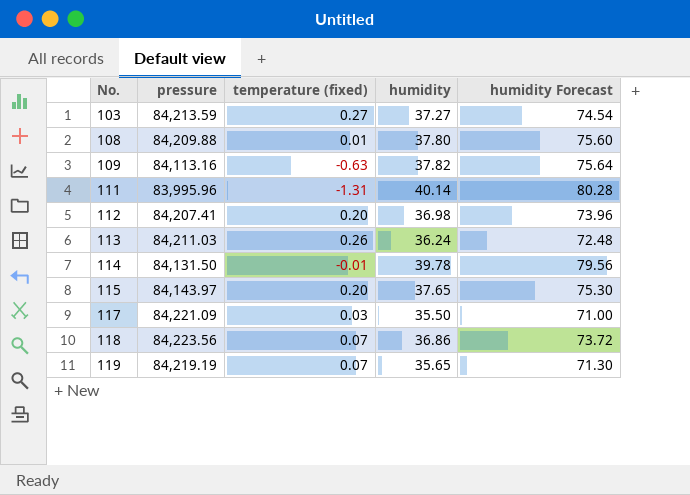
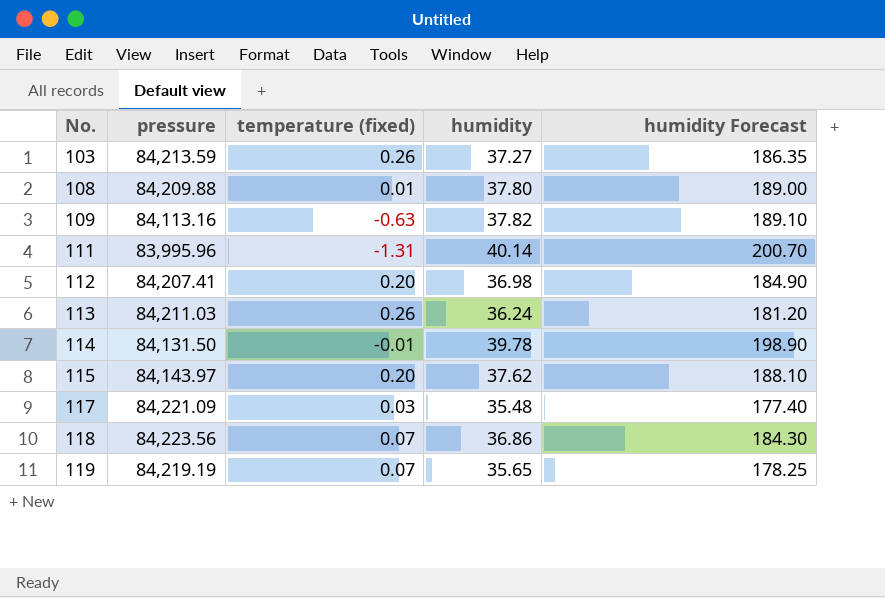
column humidity Forecast | formula: [humidity] * 2 -> [humidity] * 5
103 | temperature (fixed): 0.27 -> 0.26
115 | humidity: 37.65 -> 37.62
117 | humidity: 35.50 -> 35.48

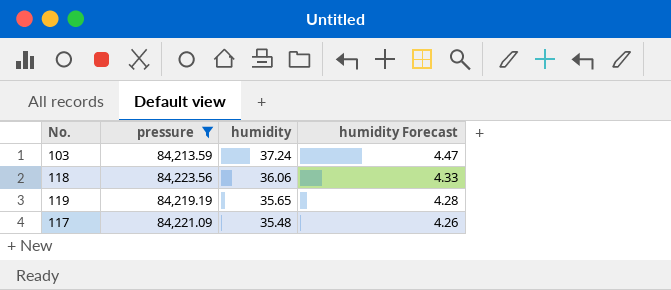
filter: none -> pressure >= 84,213.59
row order: No. ascending -> humidity descending
column temperature (fixed) | position: 3 -> none
column humidity Forecast | formula: [humidity] * 5 -> [humidity] * 0.12
103 | humidity: 37.27 -> 37.24
118 | humidity: 36.86 -> 36.06

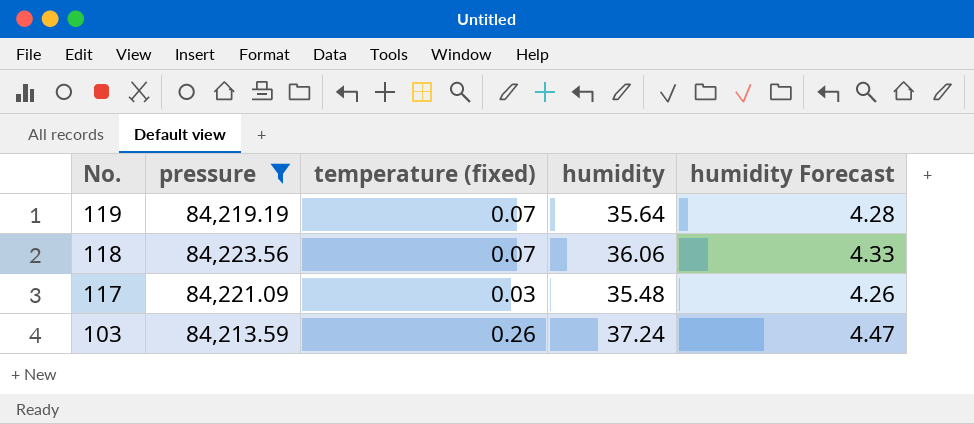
row order: humidity descending -> No. descending
column temperature (fixed) | position: none -> 3
119 | humidity: 35.65 -> 35.64

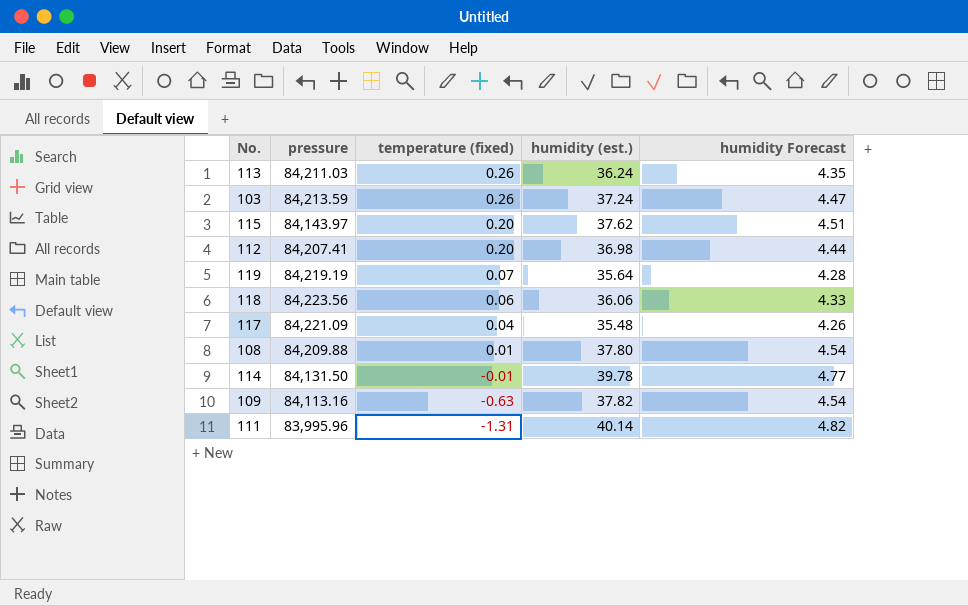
filter: pressure >= 84,213.59 -> none
row order: No. descending -> temperature (fixed) descending
column name: humidity -> humidity (est.)
118 | temperature (fixed): 0.07 -> 0.06
117 | temperature (fixed): 0.03 -> 0.04

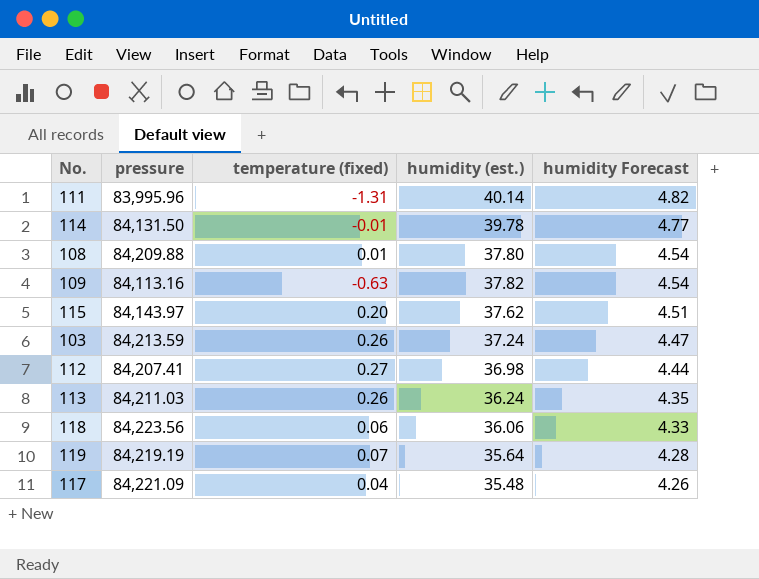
row order: temperature (fixed) descending -> humidity Forecast descending
112 | temperature (fixed): 0.20 -> 0.27

